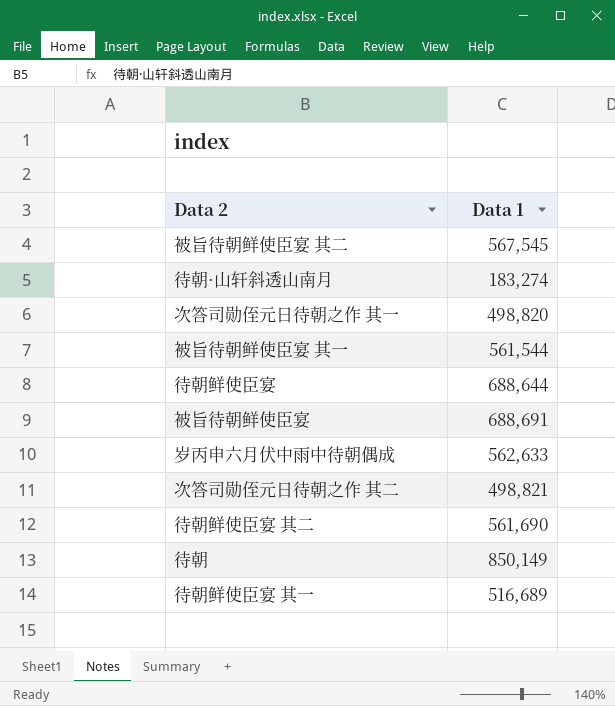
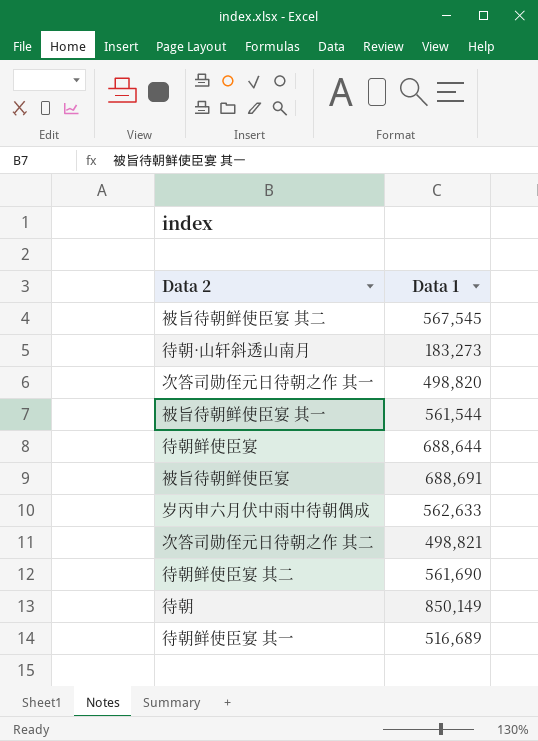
待朝·山轩斜透山南月 | Data 1: 183,274 -> 183,273

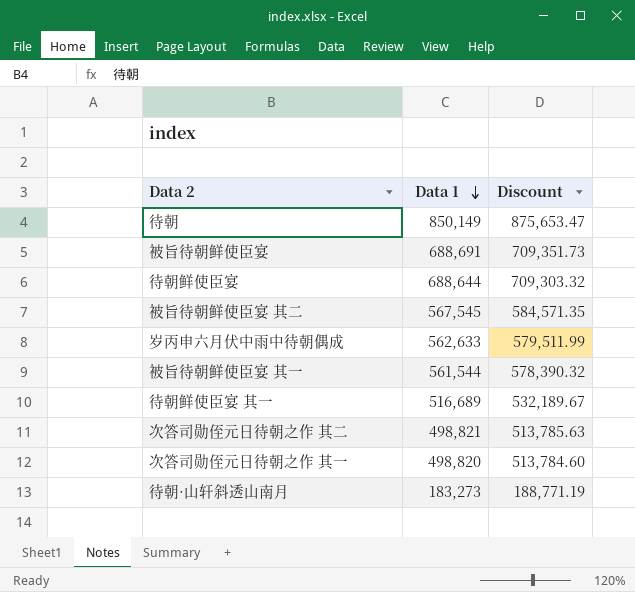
row order: none -> Data 1 descending
column Discount | formula: none -> [Data 1] * 1.03
row 待朝鲜使臣宴 其二: 561,690 -> none

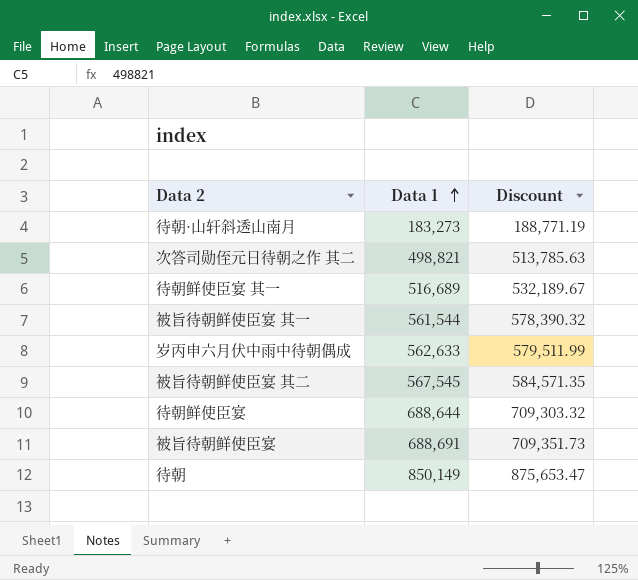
row order: Data 1 descending -> Data 1 ascending
row 次答司勋侄元日待朝之作 其一: 498,820 | 513,784.60 -> none

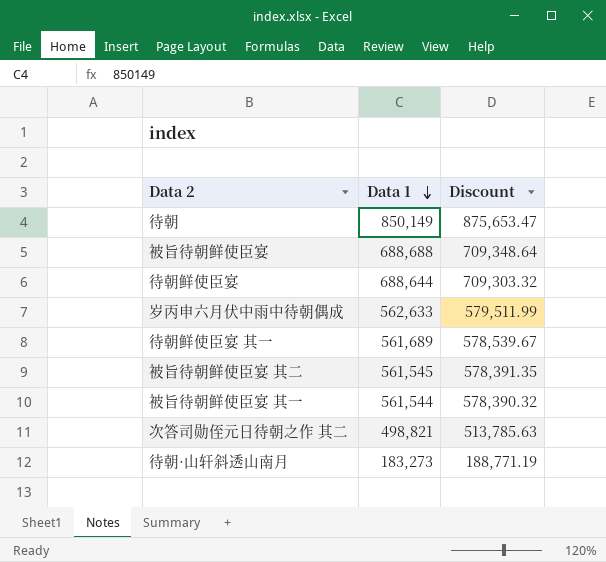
row order: Data 1 ascending -> Data 1 descending
被旨待朝鲜使臣宴 | Data 1: 688,691 -> 688,688
被旨待朝鲜使臣宴 | Discount: 709,351.73 -> 709,348.64
待朝鲜使臣宴 其一 | Data 1: 516,689 -> 561,689
待朝鲜使臣宴 其一 | Discount: 532,189.67 -> 578,539.67
被旨待朝鲜使臣宴 其二 | Data 1: 567,545 -> 561,545
被旨待朝鲜使臣宴 其二 | Discount: 584,571.35 -> 578,391.35

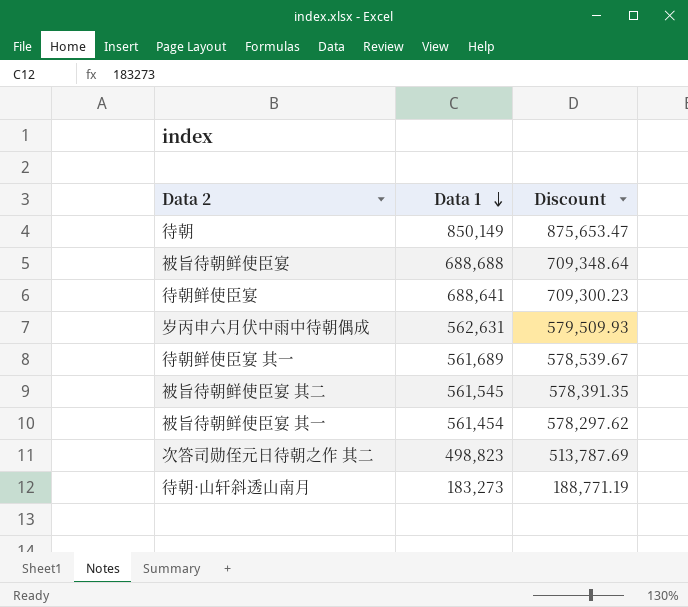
待朝鲜使臣宴 | Data 1: 688,644 -> 688,641
待朝鲜使臣宴 | Discount: 709,303.32 -> 709,300.23
岁丙申六月伏中雨中待朝偶成 | Data 1: 562,633 -> 562,631
岁丙申六月伏中雨中待朝偶成 | Discount: 579,511.99 -> 579,509.93
被旨待朝鲜使臣宴 其一 | Data 1: 561,544 -> 561,454
被旨待朝鲜使臣宴 其一 | Discount: 578,390.32 -> 578,297.62
次答司勋侄元日待朝之作 其二 | Data 1: 498,821 -> 498,823
次答司勋侄元日待朝之作 其二 | Discount: 513,785.63 -> 513,787.69

